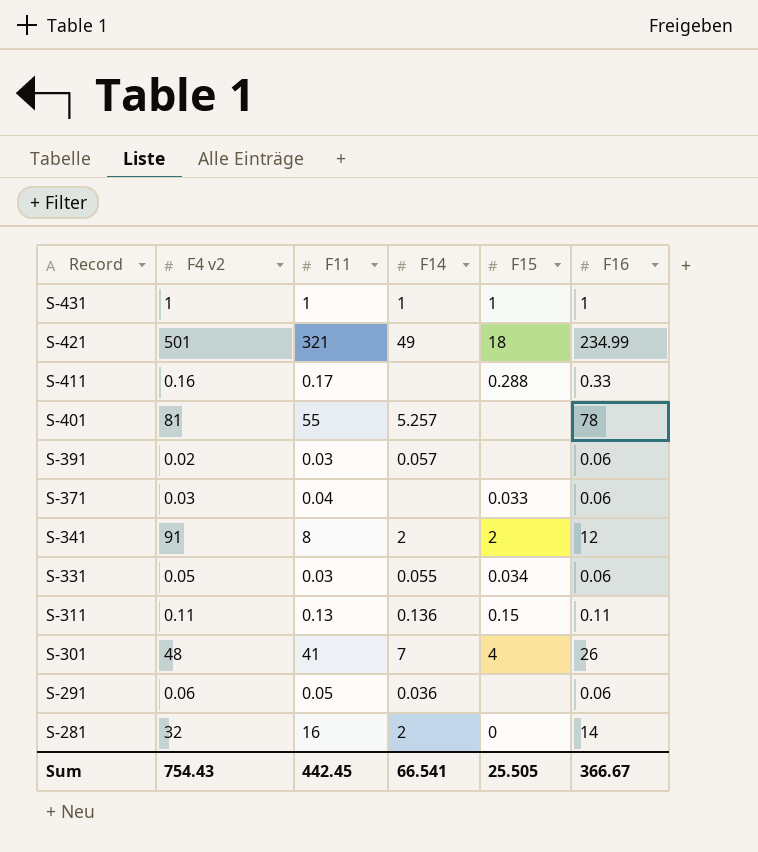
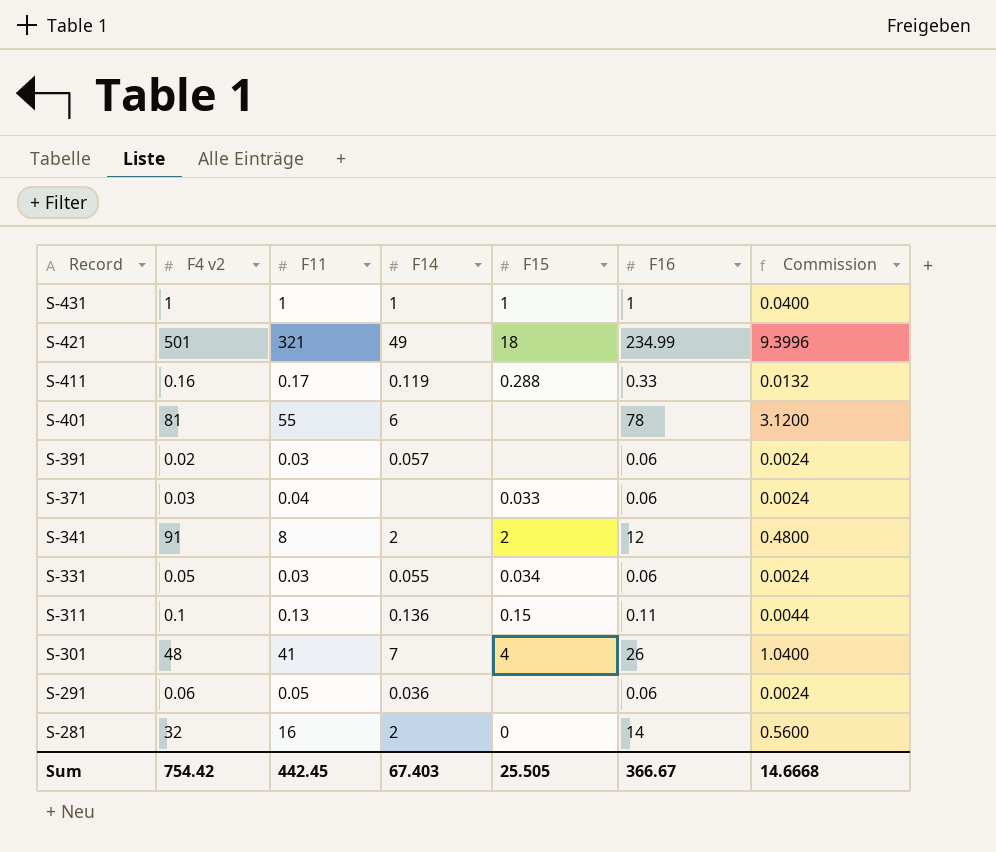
column Commission | formula: none -> [F16] * 0.04
S-411 | F14: none -> 0.119
S-401 | F14: 5.257 -> 6
S-311 | F4 v2: 0.11 -> 0.1
Sum | F4 v2: 754.43 -> 754.42
Sum | F14: 66.541 -> 67.403

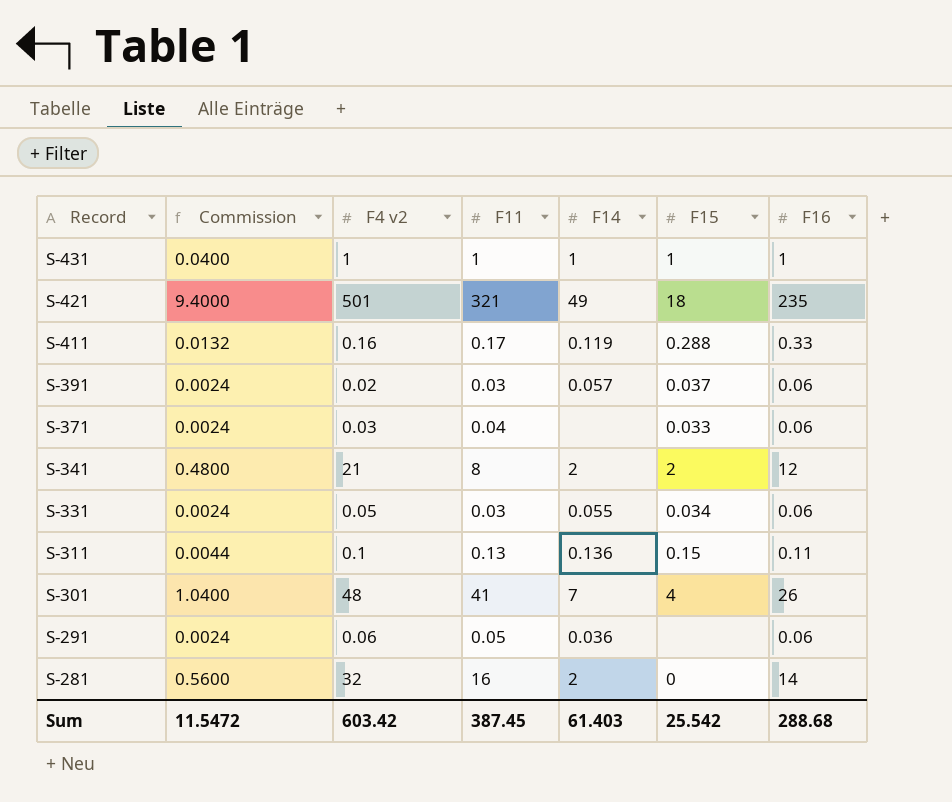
column Commission | position: 7 -> 2
row S-401: 81 | 55 | 6 | none | 78 | 3.1200 -> none
S-421 | Commission: 9.3996 -> 9.4000
S-421 | F16: 234.99 -> 235
S-391 | F15: none -> 0.037
S-341 | F4 v2: 91 -> 21
Sum | Commission: 14.6668 -> 11.5472
Sum | F4 v2: 754.42 -> 603.42
Sum | F11: 442.45 -> 387.45
Sum | F14: 67.403 -> 61.403
Sum | F15: 25.505 -> 25.542
Sum | F16: 366.67 -> 288.68

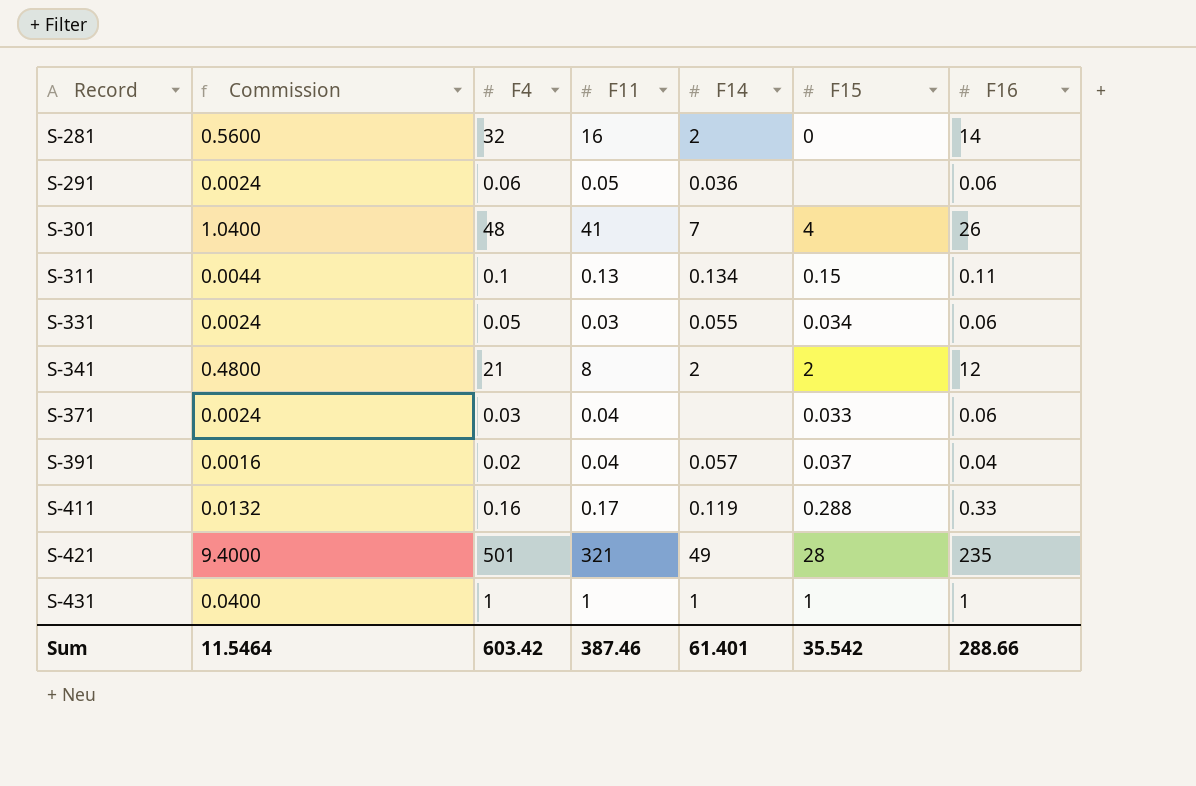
row order: Record descending -> Record ascending
column name: F4 v2 -> F4
S-311 | F14: 0.136 -> 0.134
S-391 | Commission: 0.0024 -> 0.0016
S-391 | F11: 0.03 -> 0.04
S-391 | F16: 0.06 -> 0.04
S-421 | F15: 18 -> 28
Sum | Commission: 11.5472 -> 11.5464
Sum | F11: 387.45 -> 387.46
Sum | F14: 61.403 -> 61.401
Sum | F15: 25.542 -> 35.542
Sum | F16: 288.68 -> 288.66

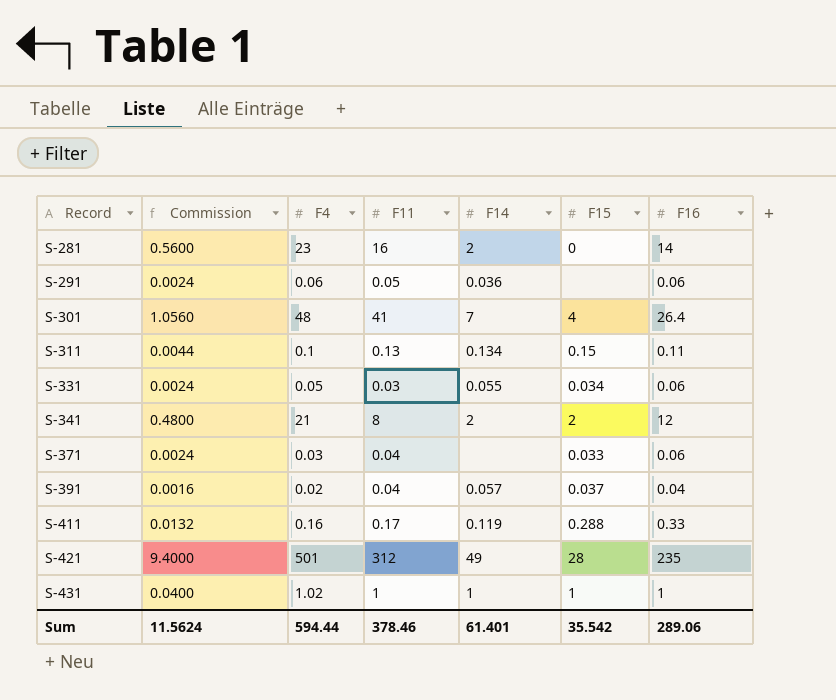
S-281 | F4: 32 -> 23
S-301 | Commission: 1.0400 -> 1.0560
S-301 | F16: 26 -> 26.4
S-421 | F11: 321 -> 312
S-431 | F4: 1 -> 1.02
Sum | Commission: 11.5464 -> 11.5624
Sum | F4: 603.42 -> 594.44
Sum | F11: 387.46 -> 378.46
Sum | F16: 288.66 -> 289.06

